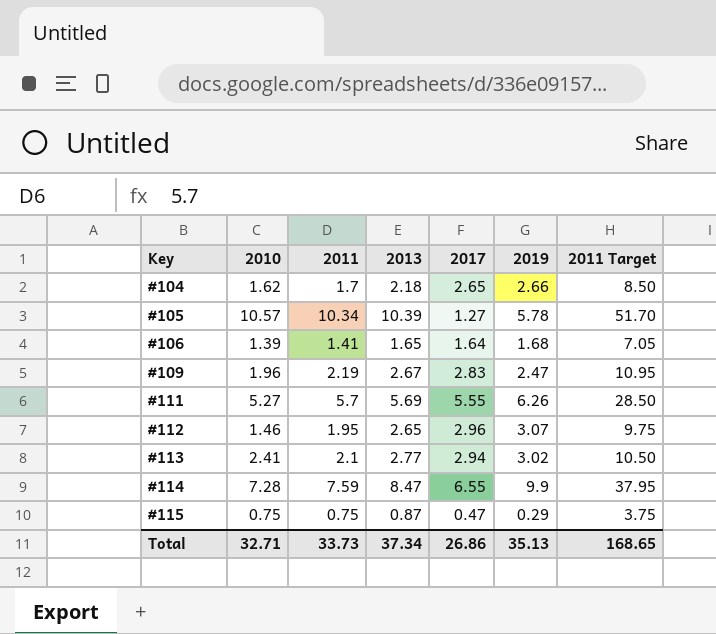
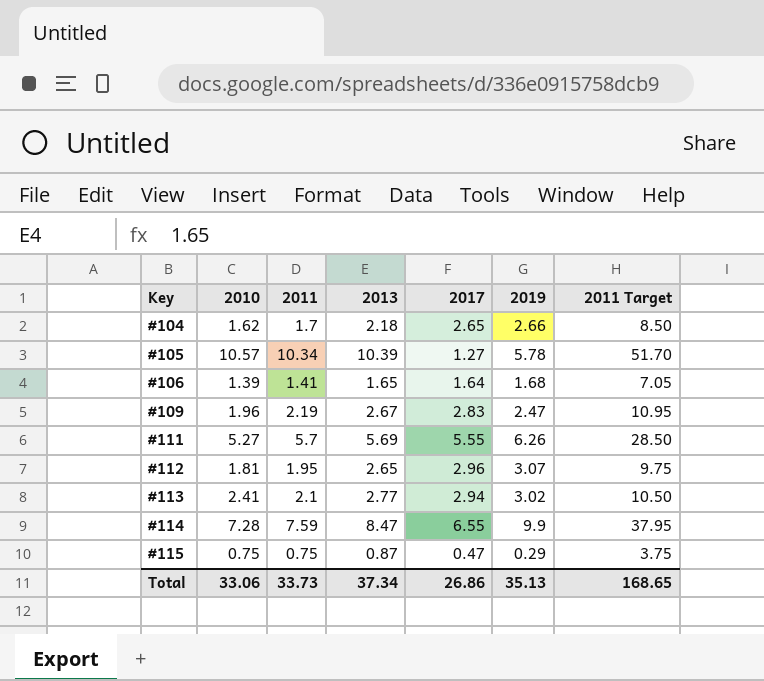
#112 | 2010: 1.46 -> 1.81
Total | 2010: 32.71 -> 33.06

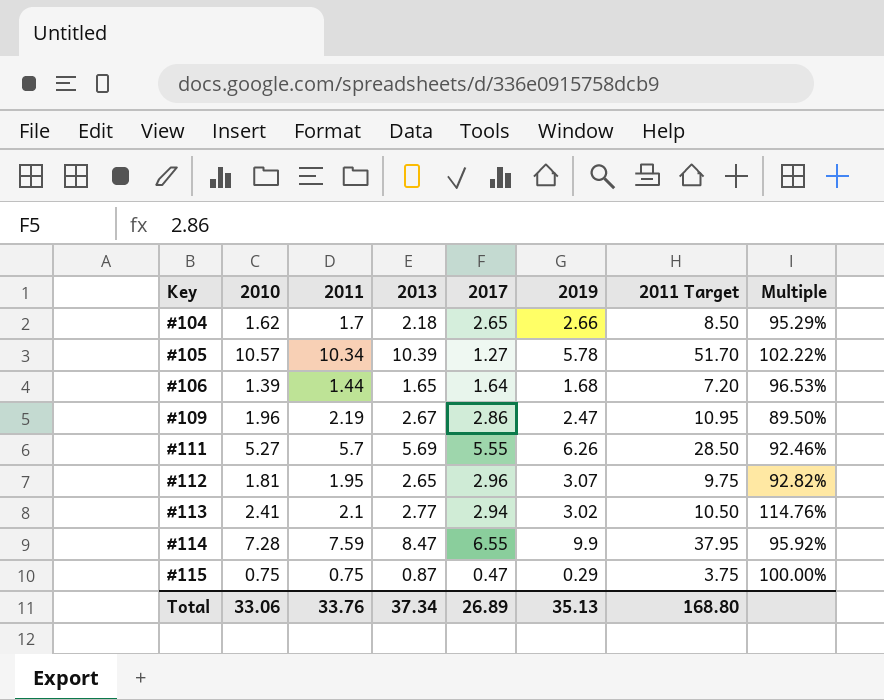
column Multiple | formula: none -> [2010] / [2011]
#106 | 2011: 1.41 -> 1.44
#106 | 2011 Target: 7.05 -> 7.20
#109 | 2017: 2.83 -> 2.86
Total | 2011: 33.73 -> 33.76
Total | 2017: 26.86 -> 26.89
Total | 2011 Target: 168.65 -> 168.80

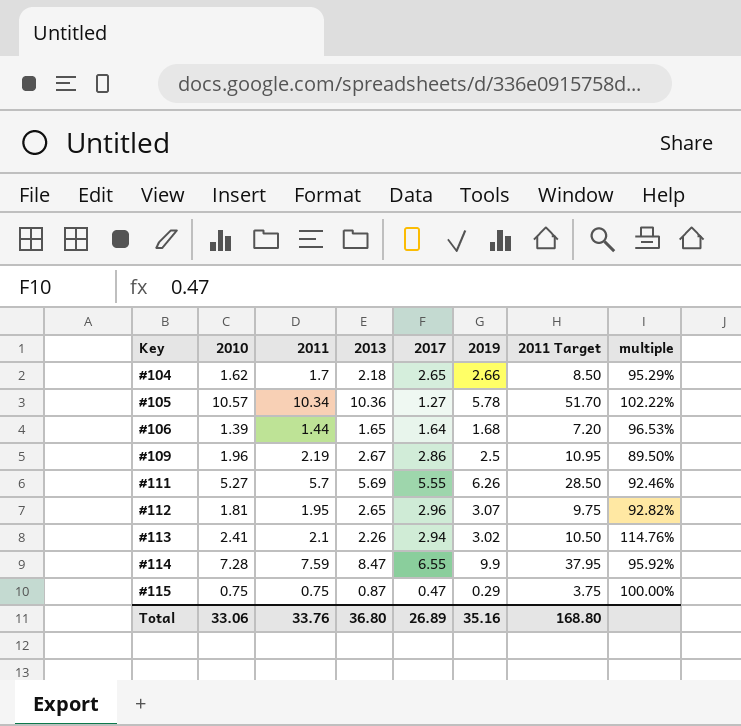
column name: Multiple -> multiple
#105 | 2013: 10.39 -> 10.36
#109 | 2019: 2.47 -> 2.5
#113 | 2013: 2.77 -> 2.26
Total | 2013: 37.34 -> 36.80
Total | 2019: 35.13 -> 35.16

